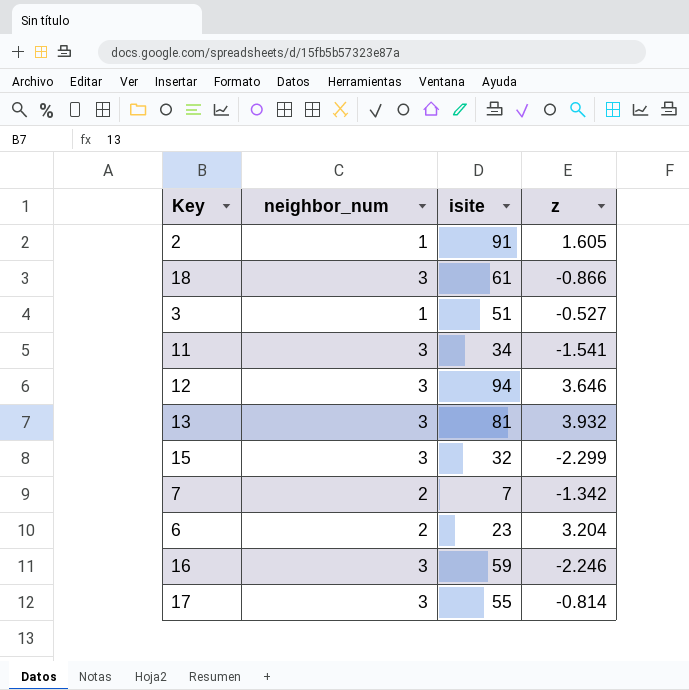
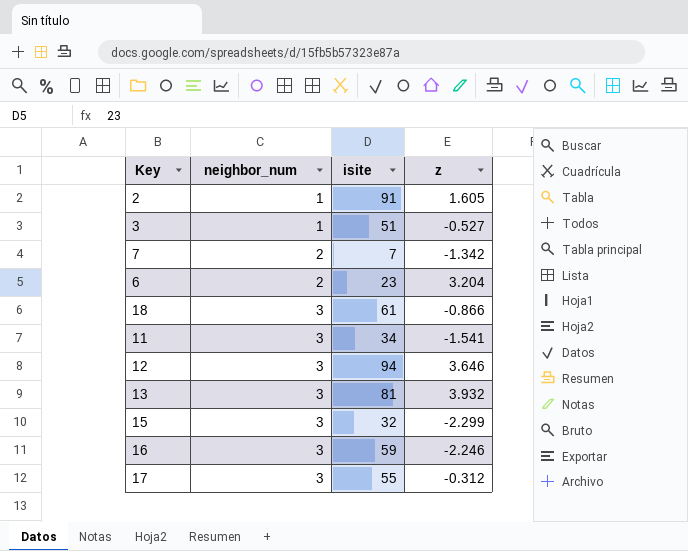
row order: none -> neighbor_num ascending
17 | z: -0.814 -> -0.312

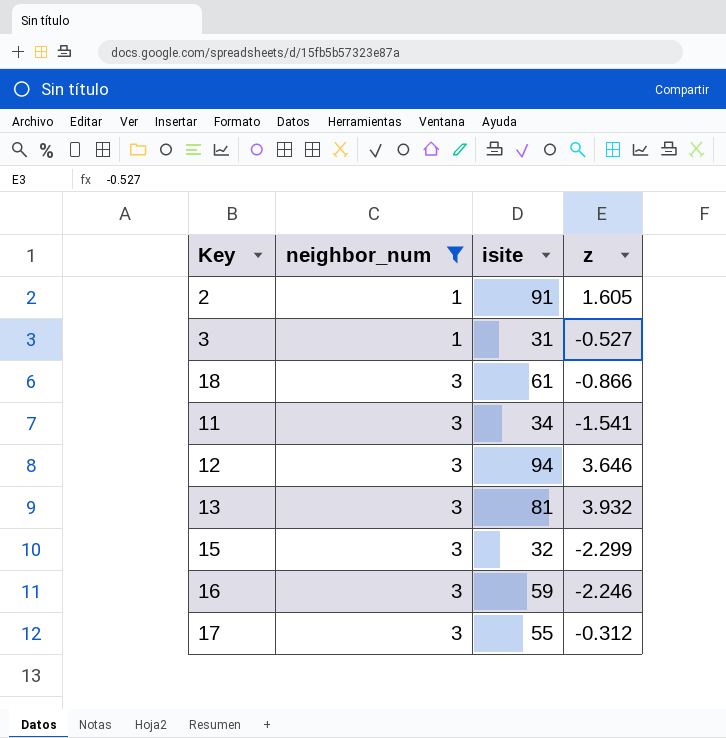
filter: none -> neighbor_num != 2
3 | isite: 51 -> 31

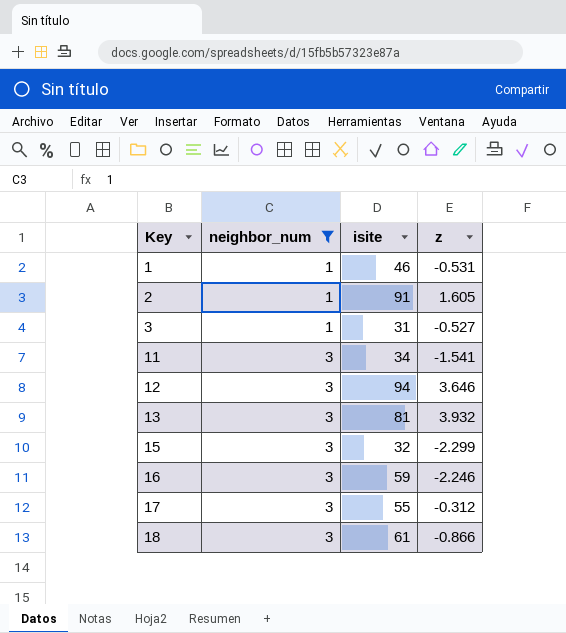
row order: neighbor_num ascending -> Key ascending
row 1: none -> 1 | 46 | -0.531

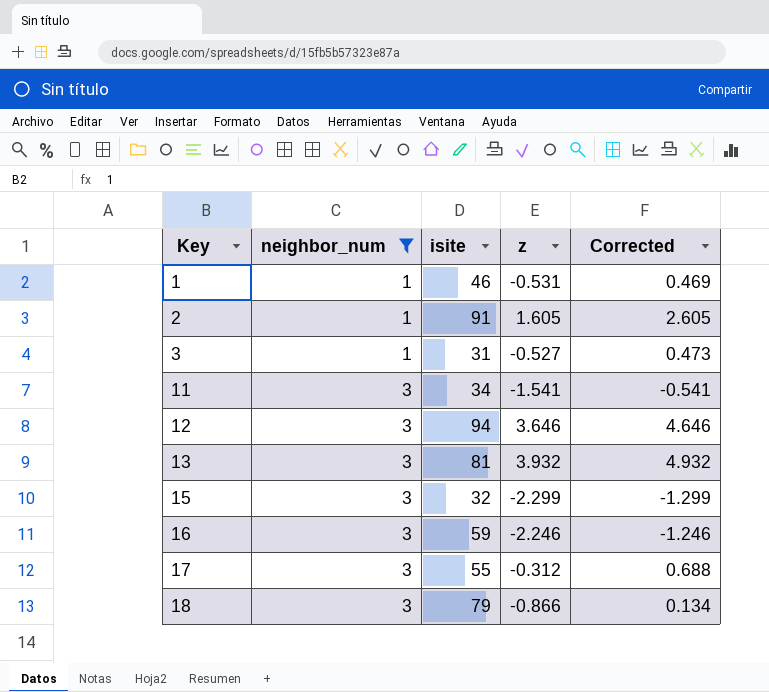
column Corrected | formula: none -> [z] + 1
18 | isite: 61 -> 79

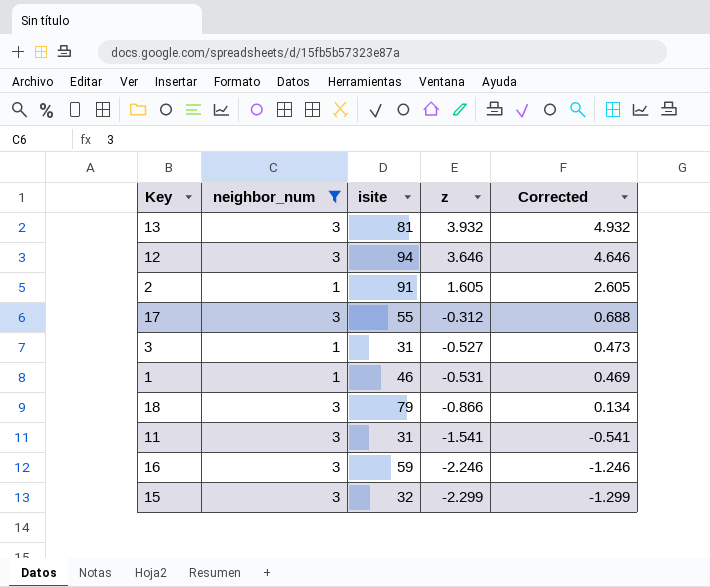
row order: Key ascending -> z descending
11 | isite: 34 -> 31

